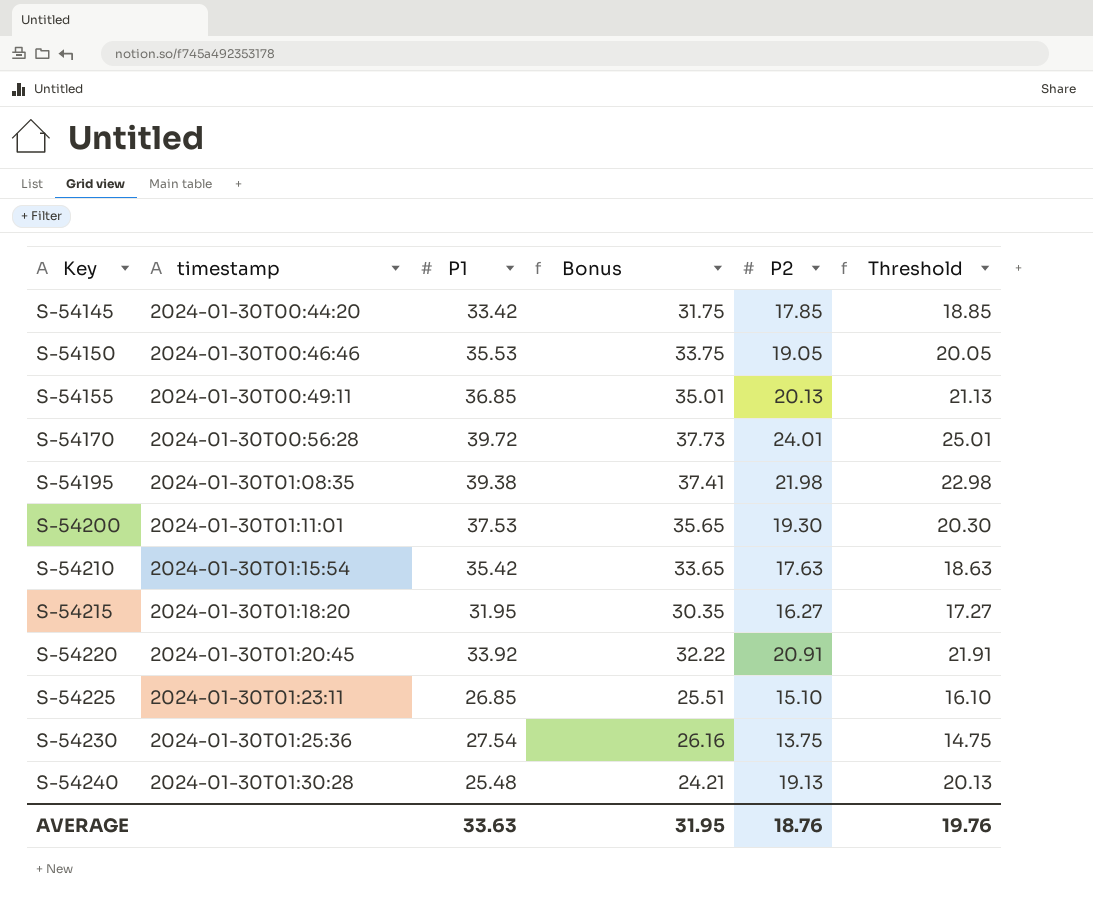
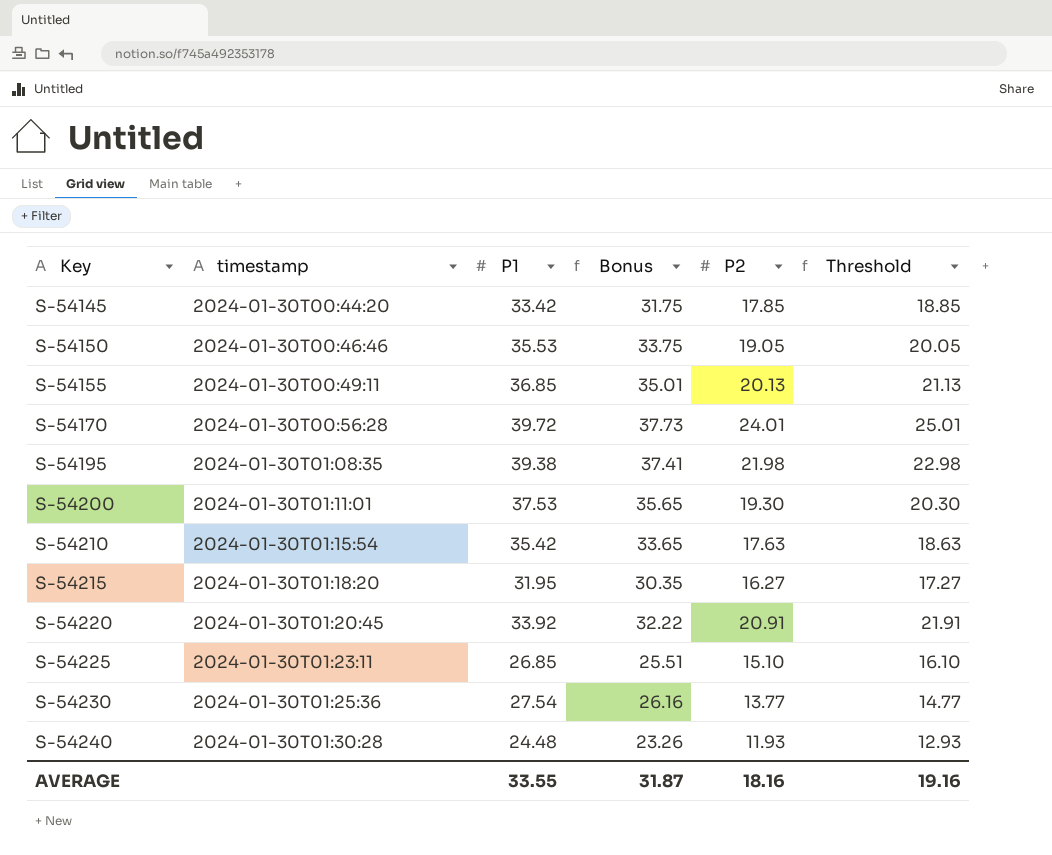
S-54230 | P2: 13.75 -> 13.77
S-54230 | Threshold: 14.75 -> 14.77
S-54240 | P1: 25.48 -> 24.48
S-54240 | Bonus: 24.21 -> 23.26
S-54240 | P2: 19.13 -> 11.93
S-54240 | Threshold: 20.13 -> 12.93
AVERAGE | P1: 33.63 -> 33.55
AVERAGE | Bonus: 31.95 -> 31.87
AVERAGE | P2: 18.76 -> 18.16
AVERAGE | Threshold: 19.76 -> 19.16

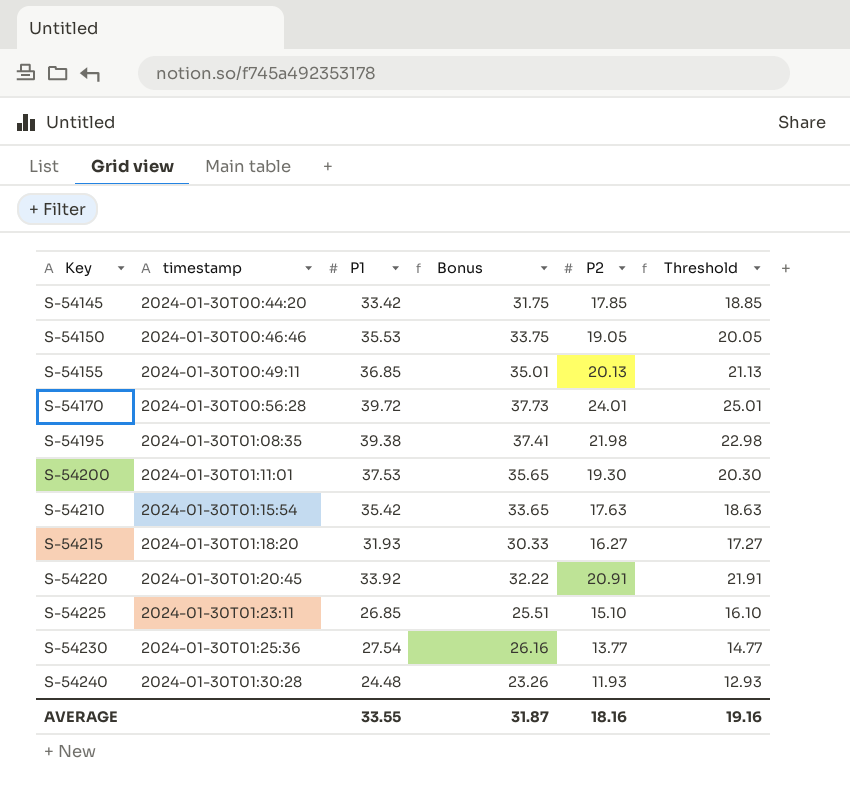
S-54215 | P1: 31.95 -> 31.93
S-54215 | Bonus: 30.35 -> 30.33

